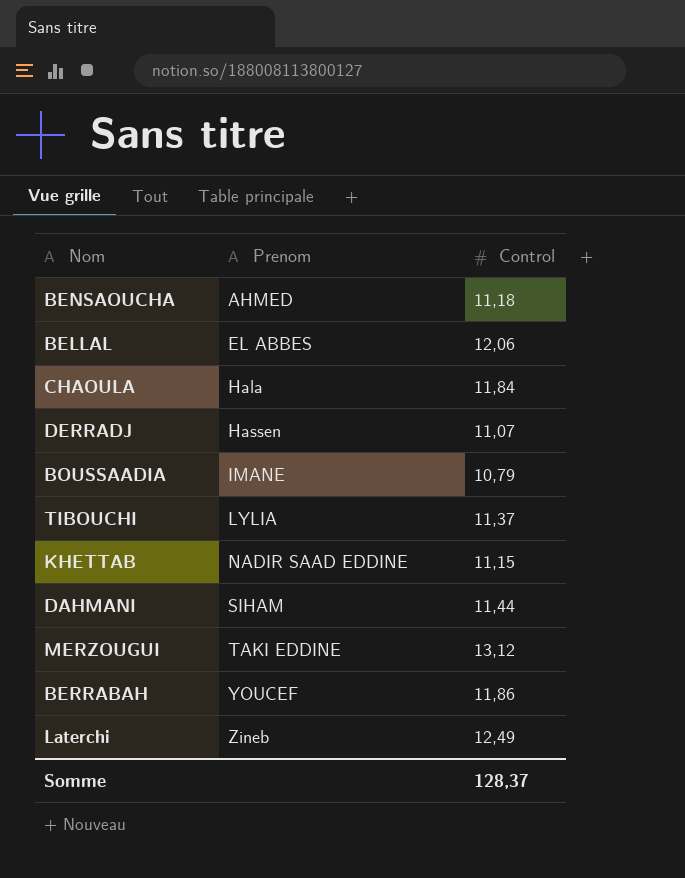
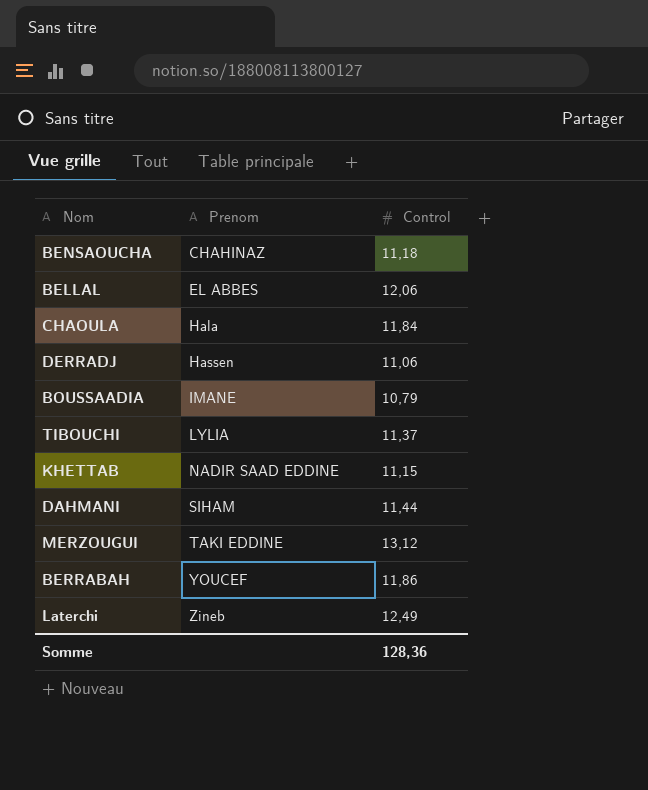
BENSAOUCHA | Prenom: AHMED -> CHAHINAZ
DERRADJ | Control: 11,07 -> 11,06
Somme | Control: 128,37 -> 128,36

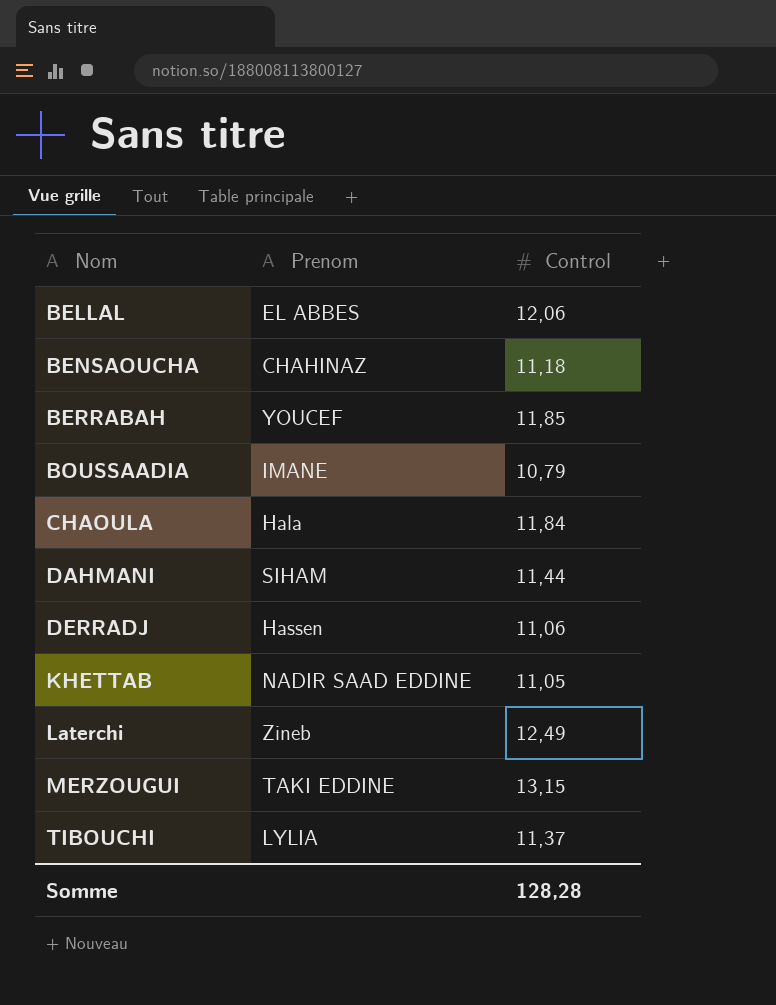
row order: Prenom ascending -> Nom ascending
BERRABAH | Control: 11,86 -> 11,85
KHETTAB | Control: 11,15 -> 11,05
MERZOUGUI | Control: 13,12 -> 13,15
Somme | Control: 128,36 -> 128,28

